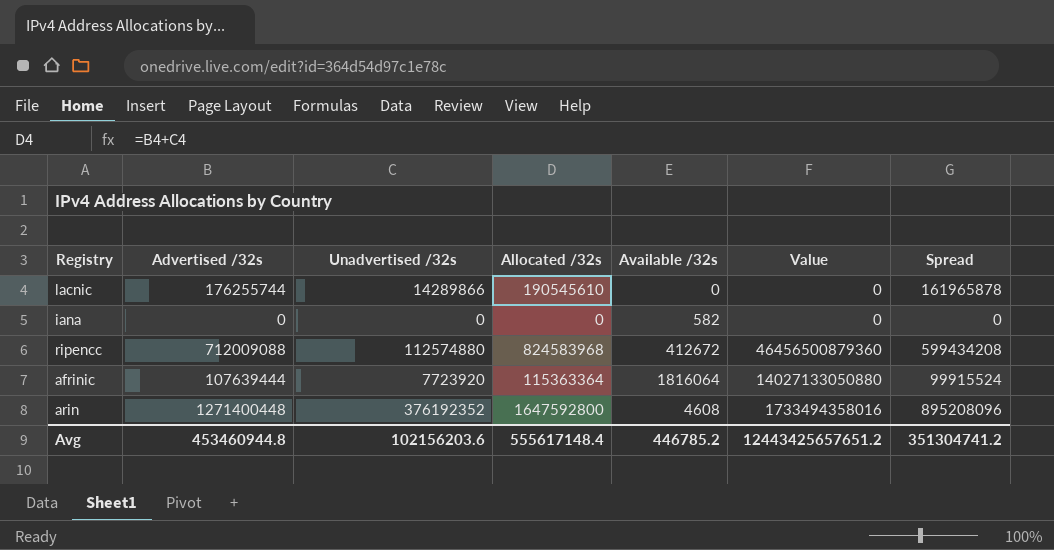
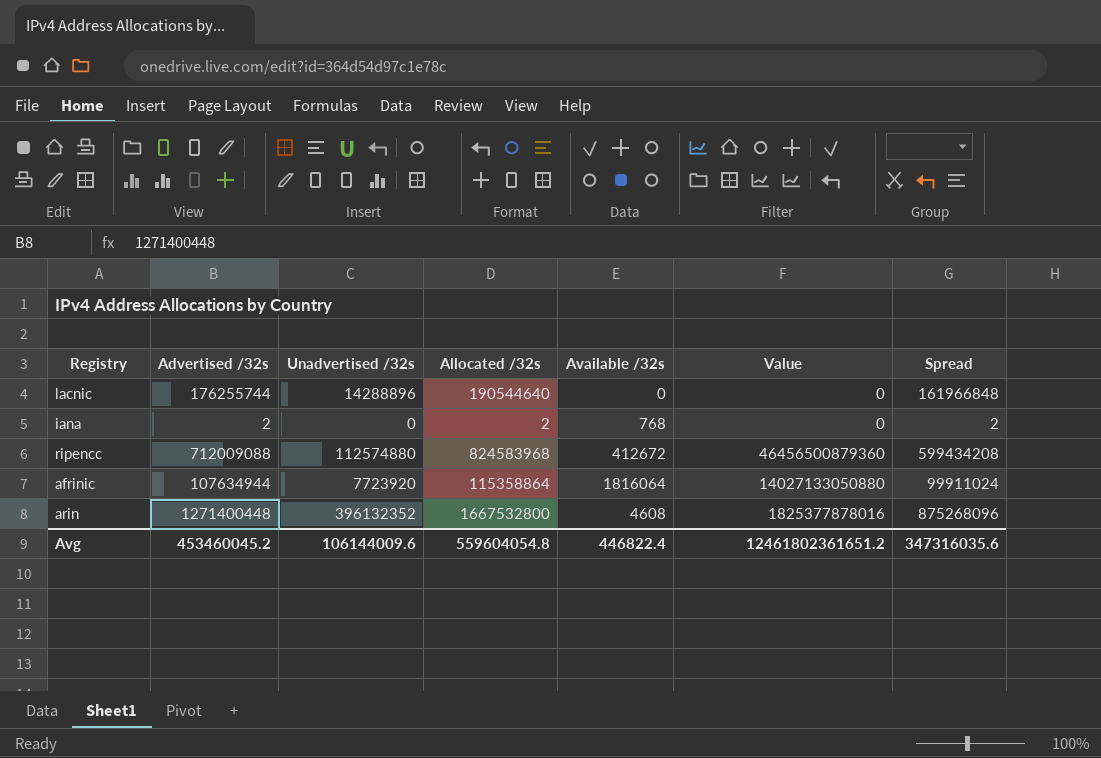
lacnic | Unadvertised /32s: 14289866 -> 14288896
lacnic | Allocated /32s: 190545610 -> 190544640
lacnic | Spread: 161965878 -> 161966848
iana | Advertised /32s: 0 -> 2
iana | Allocated /32s: 0 -> 2
iana | Available /32s: 582 -> 768
iana | Spread: 0 -> 2
afrinic | Advertised /32s: 107639444 -> 107634944
afrinic | Allocated /32s: 115363364 -> 115358864
afrinic | Spread: 99915524 -> 99911024
arin | Unadvertised /32s: 376192352 -> 396132352
arin | Allocated /32s: 1647592800 -> 1667532800
arin | Value: 1733494358016 -> 1825377878016
arin | Spread: 895208096 -> 875268096
Avg | Advertised /32s: 453460944.8 -> 453460045.2
Avg | Unadvertised /32s: 102156203.6 -> 106144009.6
Avg | Allocated /32s: 555617148.4 -> 559604054.8
Avg | Available /32s: 446785.2 -> 446822.4
Avg | Value: 12443425657651.2 -> 12461802361651.2
Avg | Spread: 351304741.2 -> 347316035.6

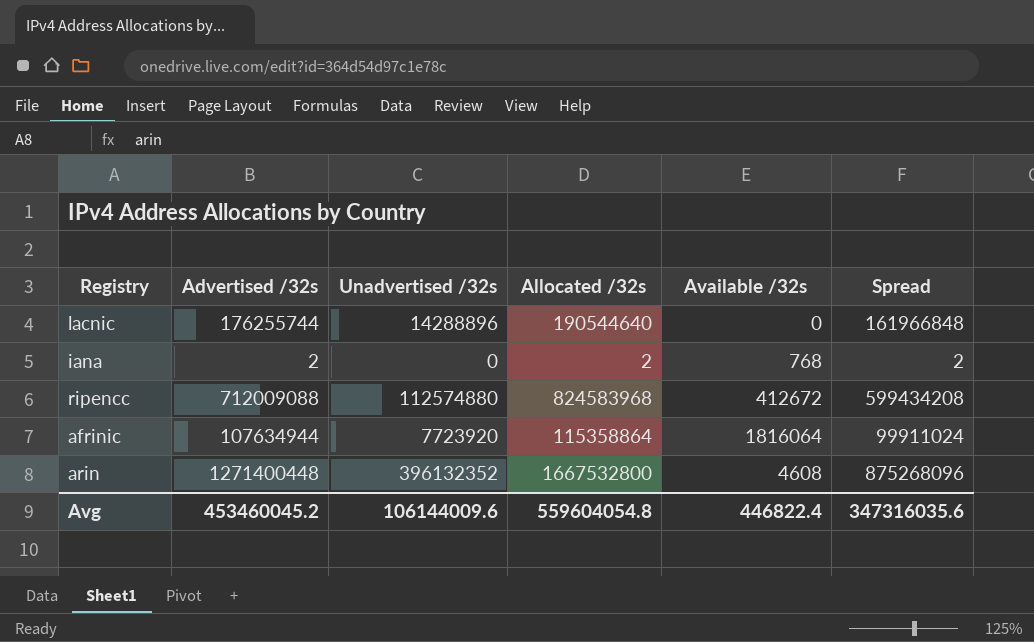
column Value | formula: [Unadvertised /32s] * [Available /32s] -> none

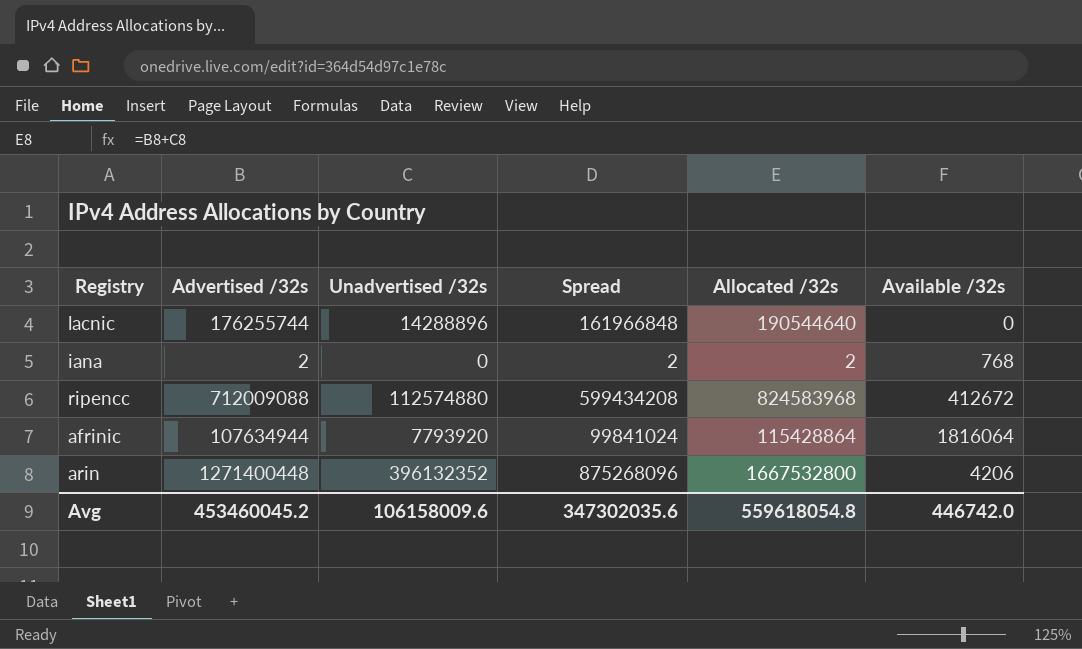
column Spread | position: 6 -> 4
afrinic | Unadvertised /32s: 7723920 -> 7793920
afrinic | Spread: 99911024 -> 99841024
afrinic | Allocated /32s: 115358864 -> 115428864
arin | Available /32s: 4608 -> 4206
Avg | Unadvertised /32s: 106144009.6 -> 106158009.6
Avg | Spread: 347316035.6 -> 347302035.6
Avg | Allocated /32s: 559604054.8 -> 559618054.8
Avg | Available /32s: 446822.4 -> 446742.0

